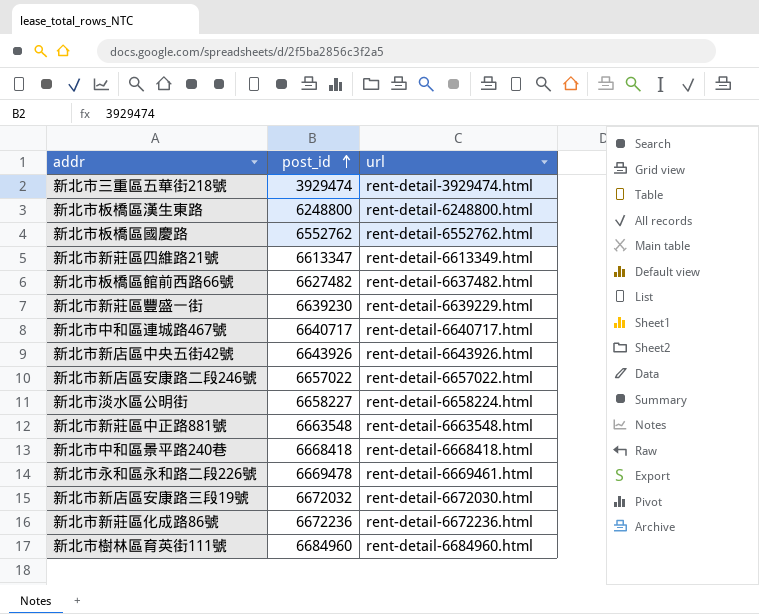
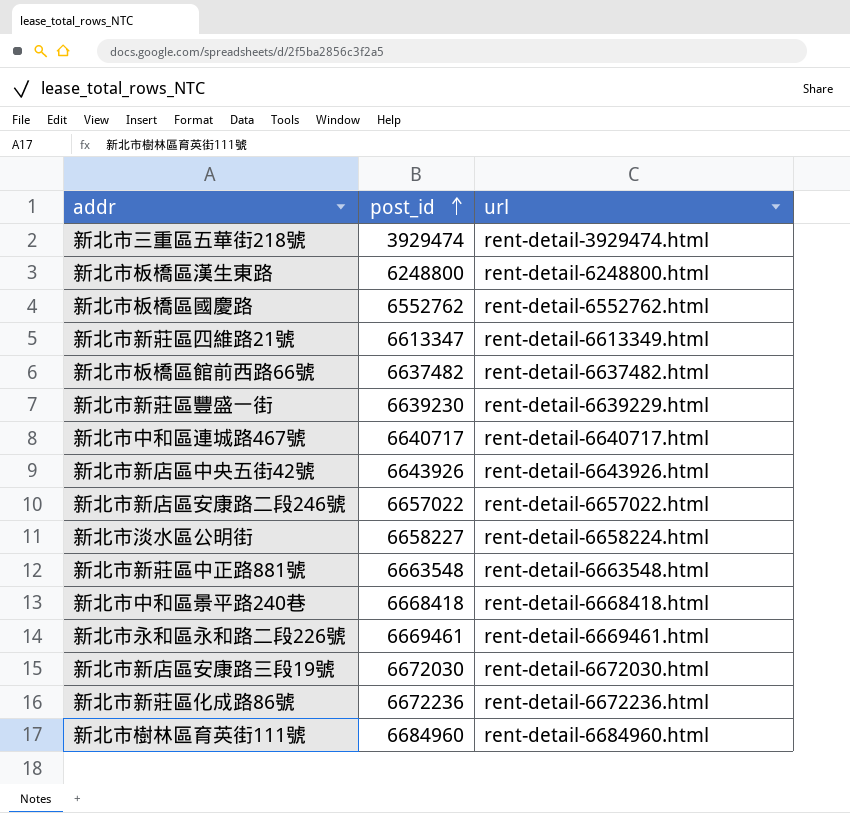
新北市板橋區館前西路66號 | post_id: 6627482 -> 6637482
新北市永和區永和路二段226號 | post_id: 6669478 -> 6669461
新北市新店區安康路三段19號 | post_id: 6672032 -> 6672030

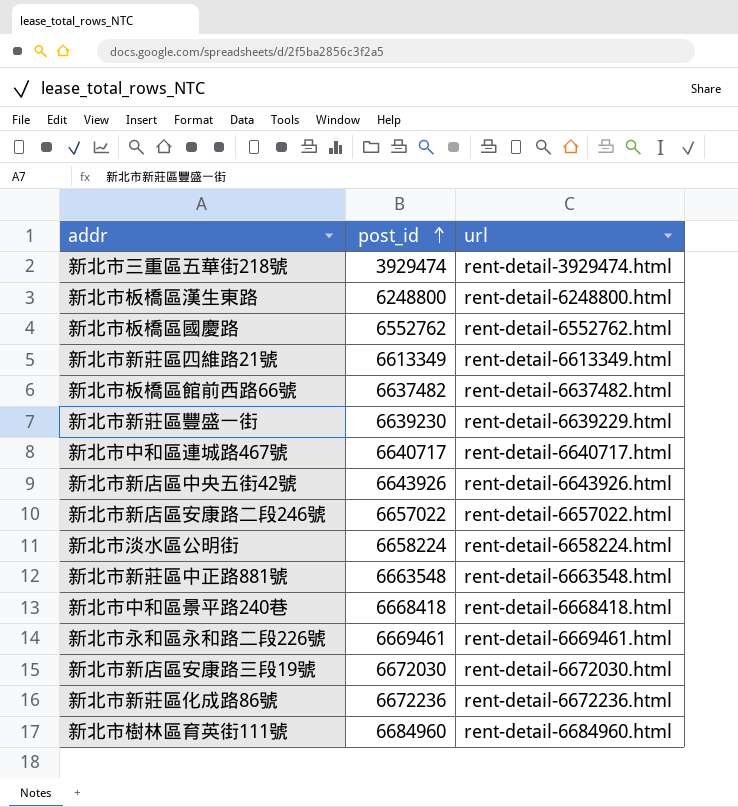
新北市新莊區四維路21號 | post_id: 6613347 -> 6613349
新北市淡水區公明街 | post_id: 6658227 -> 6658224

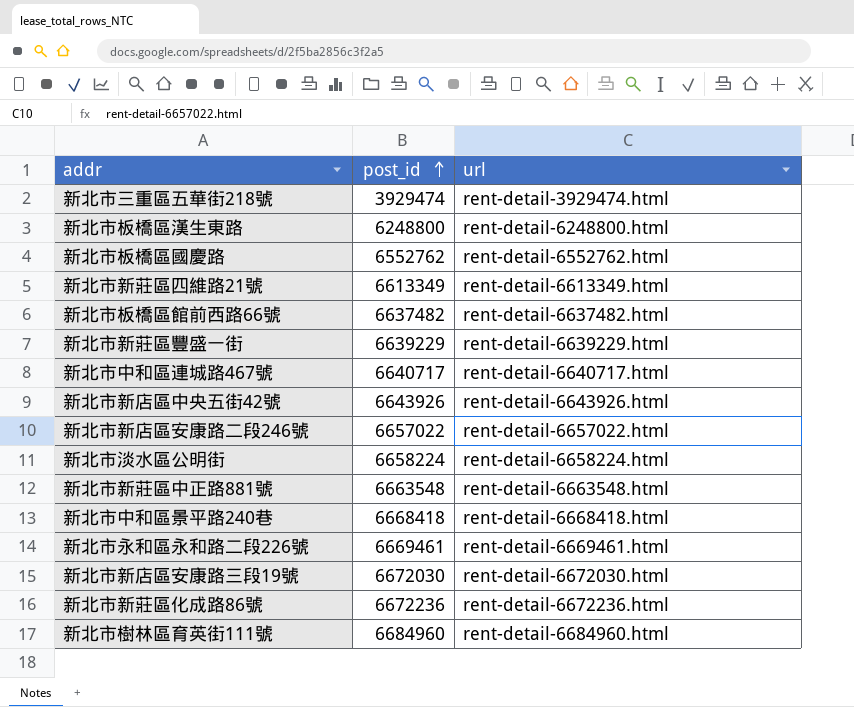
新北市新莊區豐盛一街 | post_id: 6639230 -> 6639229

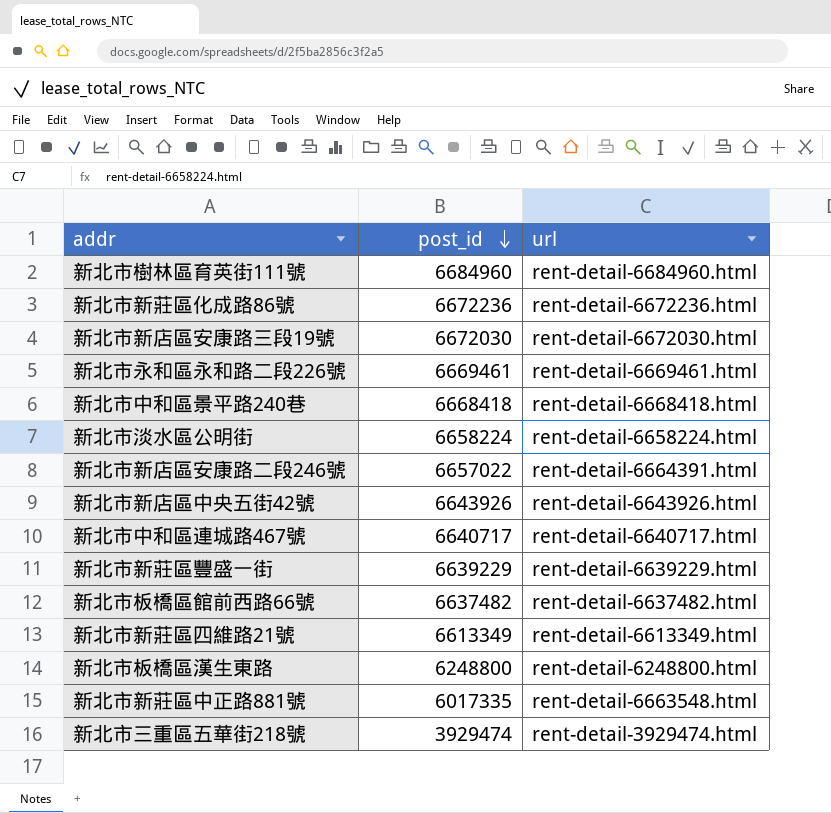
row order: post_id ascending -> post_id descending
row 新北市板橋區國慶路: 6552762 | rent-detail-6552762.html -> none
新北市新店區安康路二段246號 | url: rent-detail-6657022.html -> rent-detail-6664391.html
新北市新莊區中正路881號 | post_id: 6663548 -> 6017335

